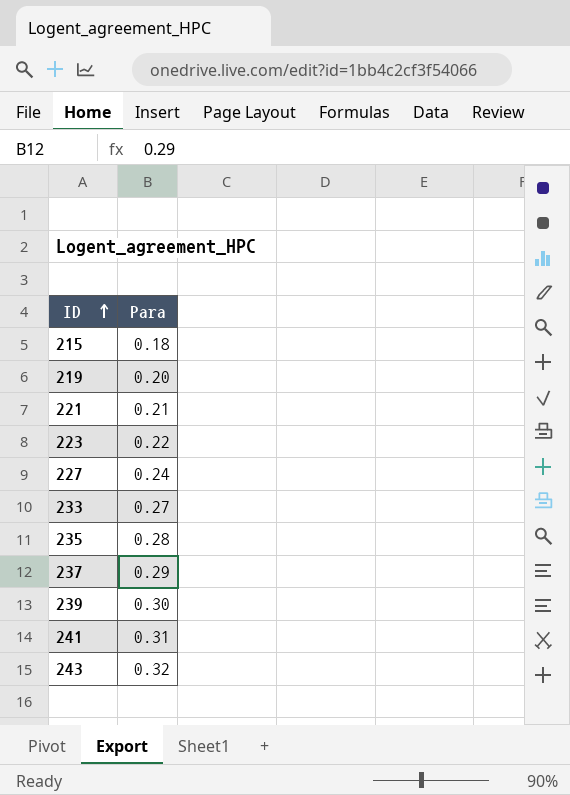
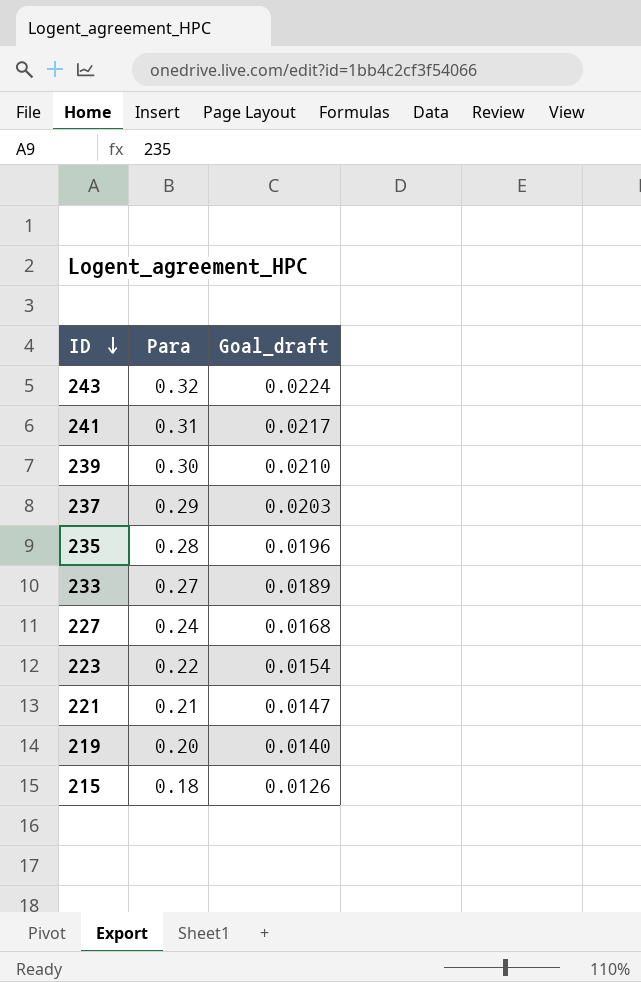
row order: ID ascending -> ID descending
column Goal_draft | formula: none -> [Para] * 0.07

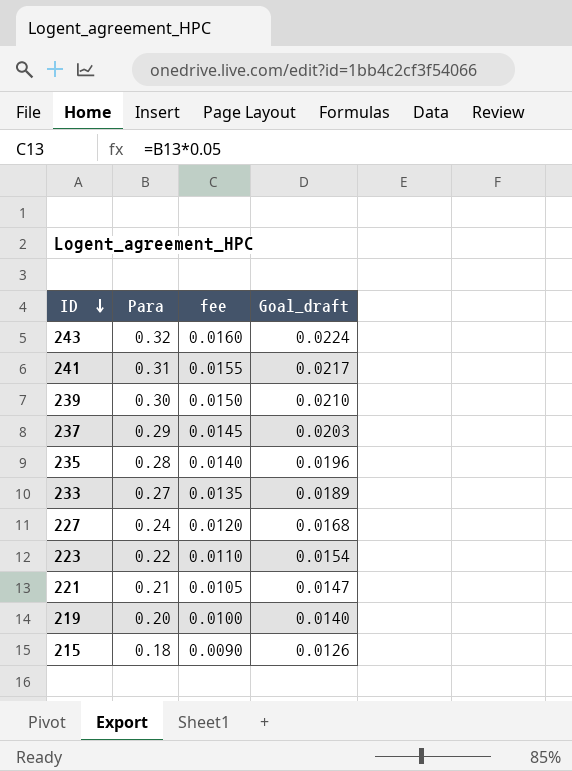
column fee | formula: none -> [Para] * 0.05

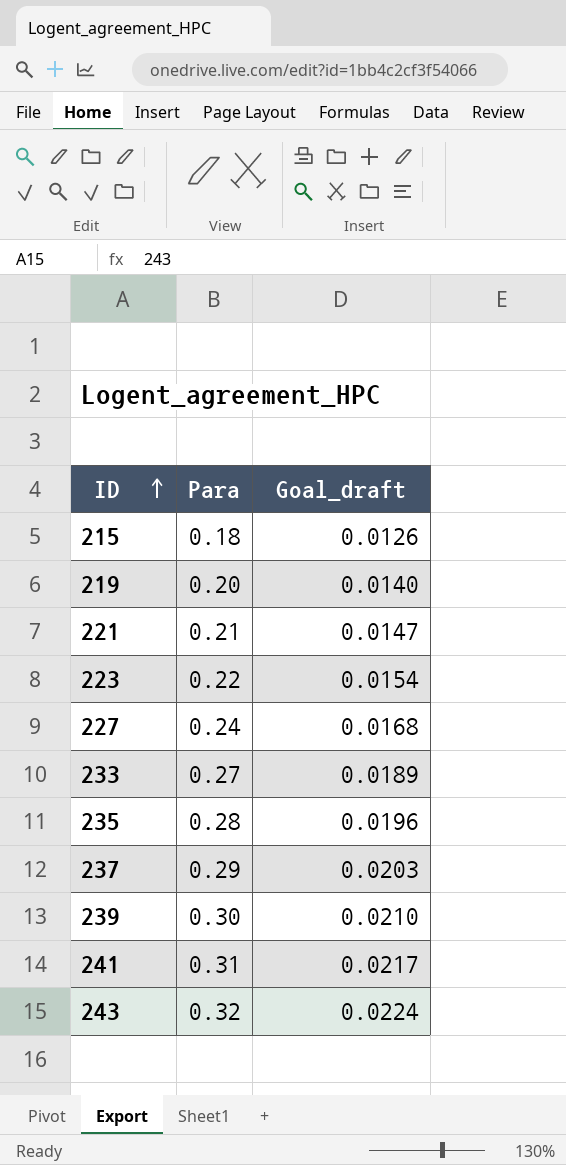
row order: ID descending -> ID ascending
column fee | formula: [Para] * 0.05 -> none

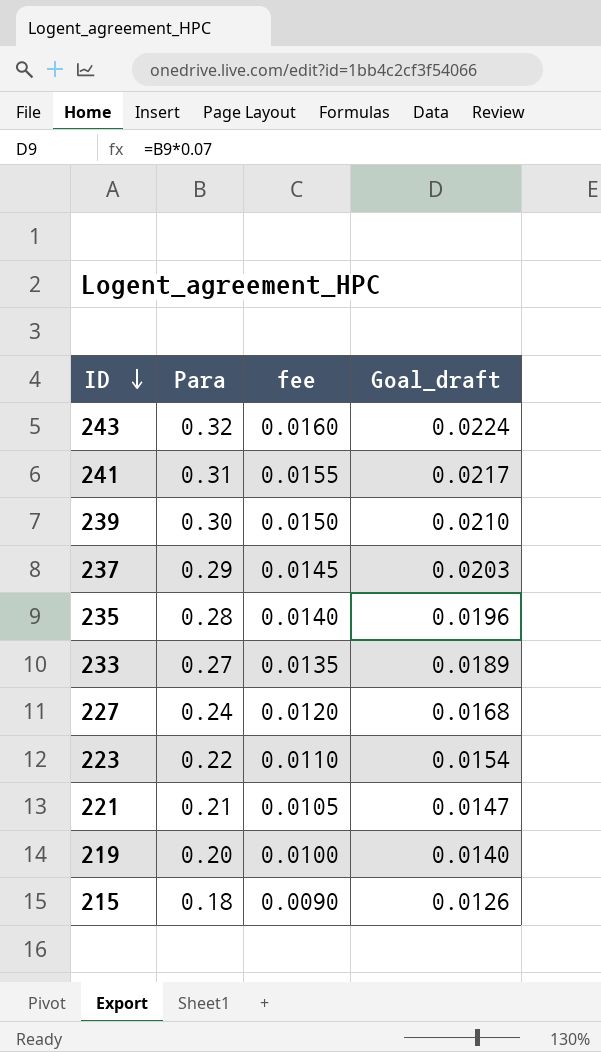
row order: ID ascending -> ID descending
column fee | formula: none -> [Para] * 0.05

